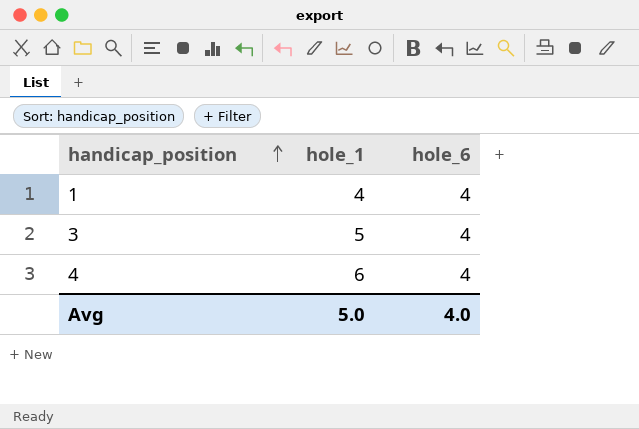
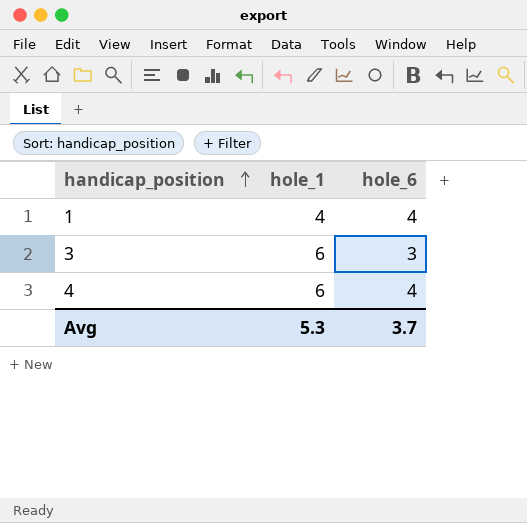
3 | hole_1: 5 -> 6
3 | hole_6: 4 -> 3
Avg | hole_1: 5.0 -> 5.3
Avg | hole_6: 4.0 -> 3.7

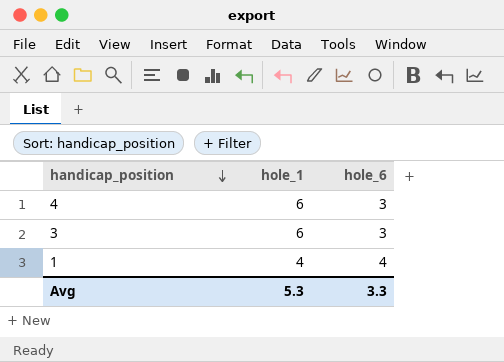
row order: handicap_position ascending -> handicap_position descending
4 | hole_6: 4 -> 3
Avg | hole_6: 3.7 -> 3.3

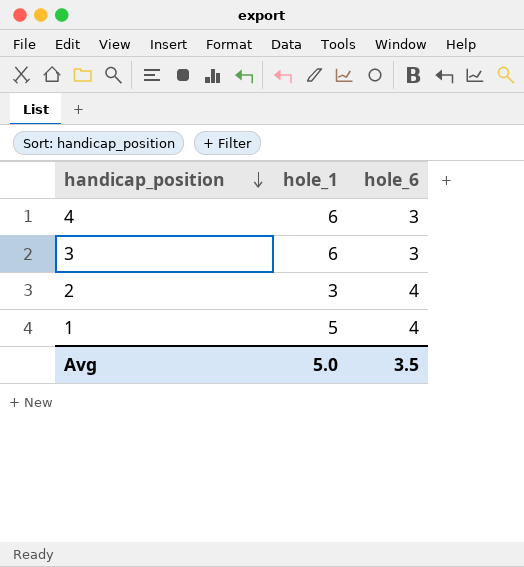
row 2: none -> 3 | 4
1 | hole_1: 4 -> 5
Avg | hole_1: 5.3 -> 5.0
Avg | hole_6: 3.3 -> 3.5

